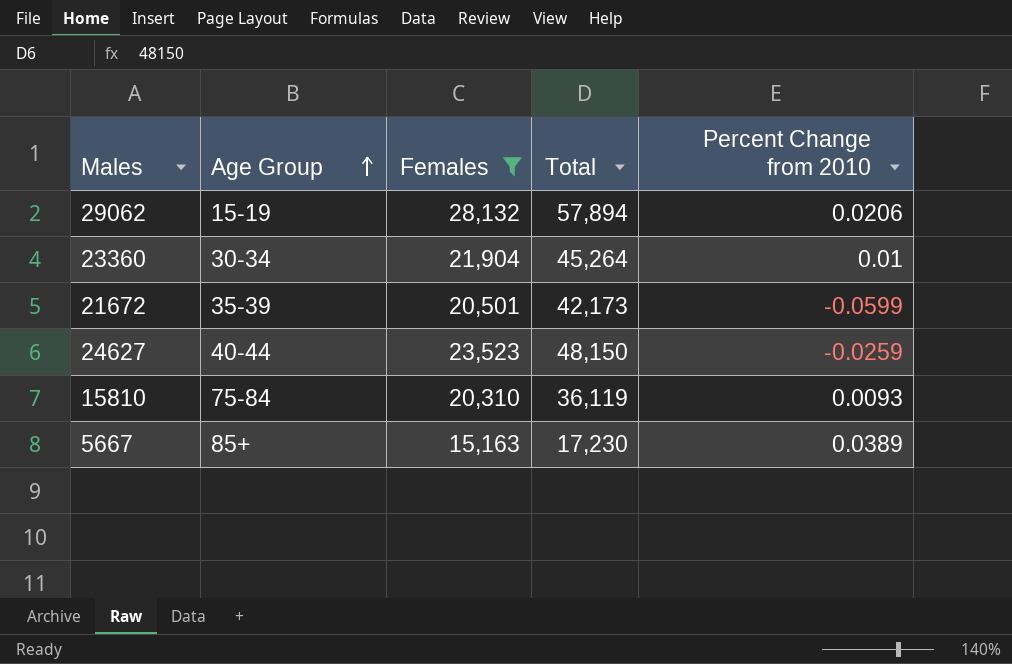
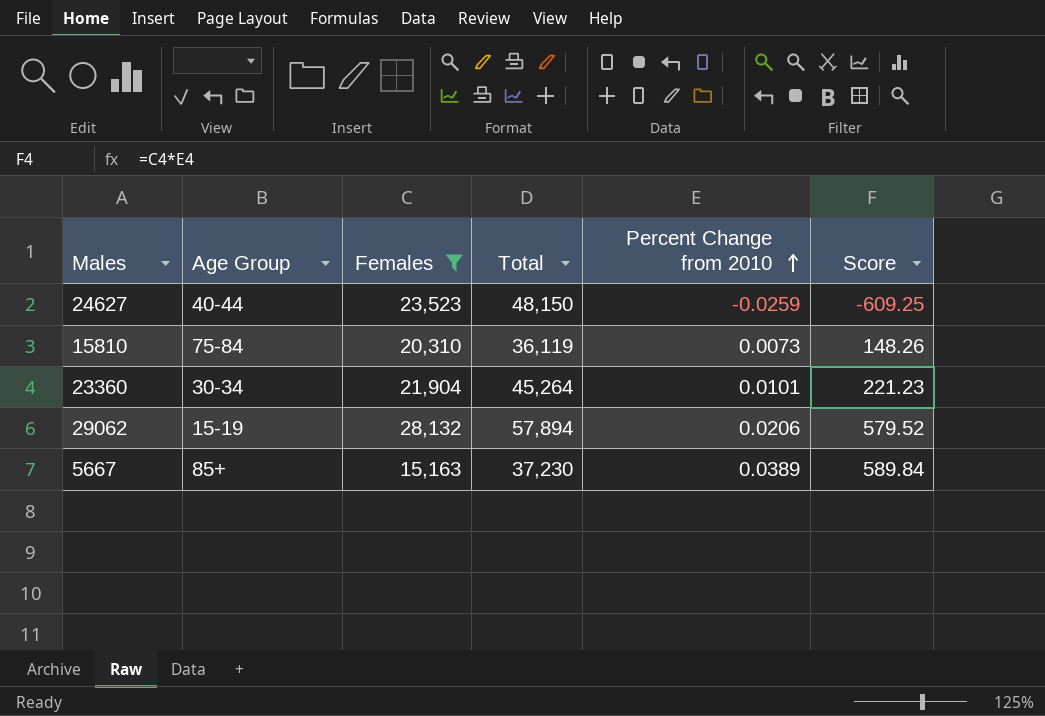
row order: Age Group ascending -> Percent Change from 2010 ascending
column Score | formula: none -> [Females] * [Percent Change from 2010]
row 21672: 35-39 | 20,501 | 42,173 | -0.0599 -> none
15810 | Percent Change from 2010: 0.0093 -> 0.0073
23360 | Percent Change from 2010: 0.01 -> 0.0101
5667 | Total: 17,230 -> 37,230

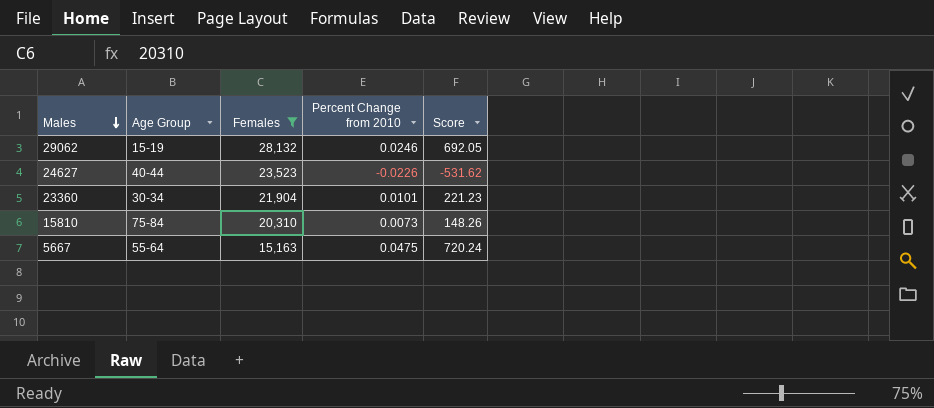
row order: Percent Change from 2010 ascending -> Males descending
column Total | position: 4 -> none
29062 | Percent Change from 2010: 0.0206 -> 0.0246
29062 | Score: 579.52 -> 692.05
24627 | Percent Change from 2010: -0.0259 -> -0.0226
24627 | Score: -609.25 -> -531.62
5667 | Age Group: 85+ -> 55-64
5667 | Percent Change from 2010: 0.0389 -> 0.0475
5667 | Score: 589.84 -> 720.24

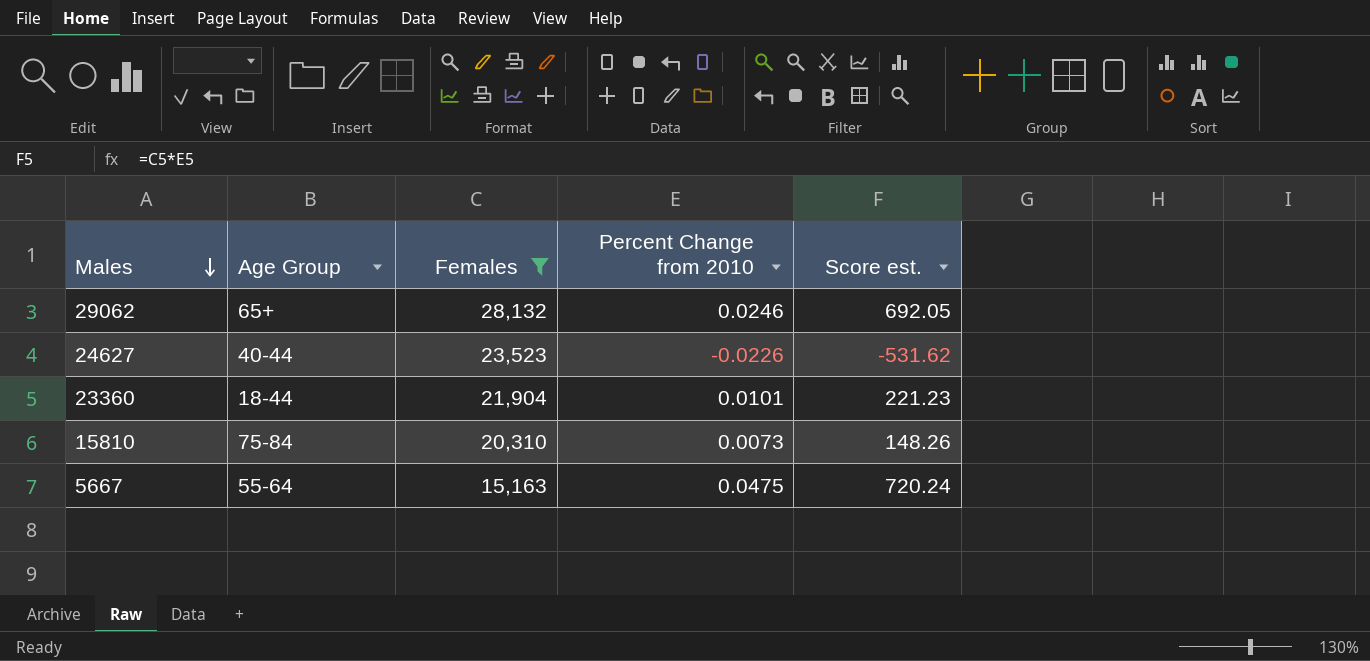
column name: Score -> Score est.
29062 | Age Group: 15-19 -> 65+
23360 | Age Group: 30-34 -> 18-44

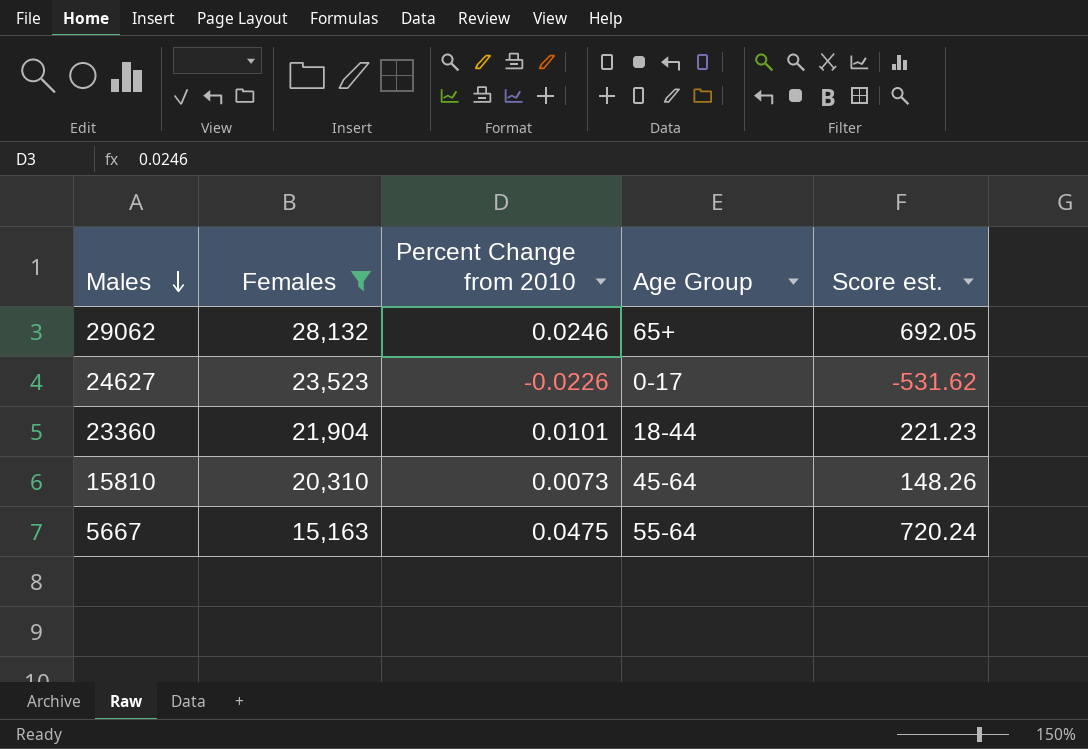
column Age Group | position: 2 -> 4
24627 | Age Group: 40-44 -> 0-17
15810 | Age Group: 75-84 -> 45-64

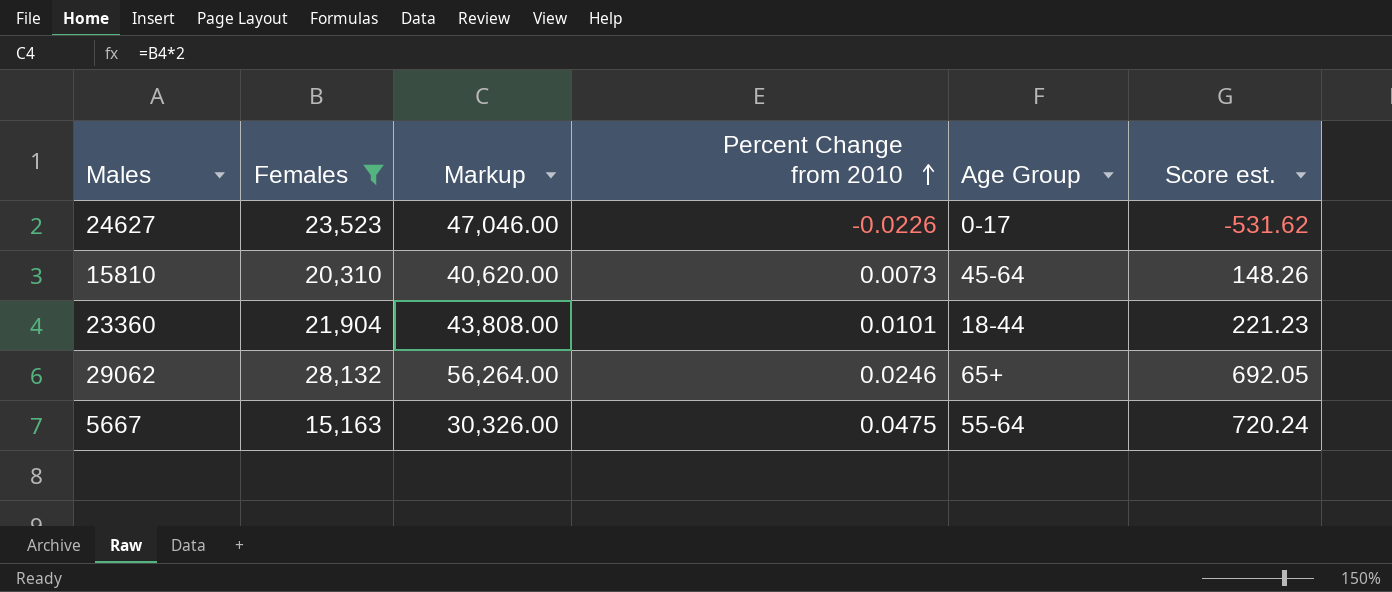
row order: Males descending -> Percent Change from 2010 ascending
column Markup | formula: none -> [Females] * 2

